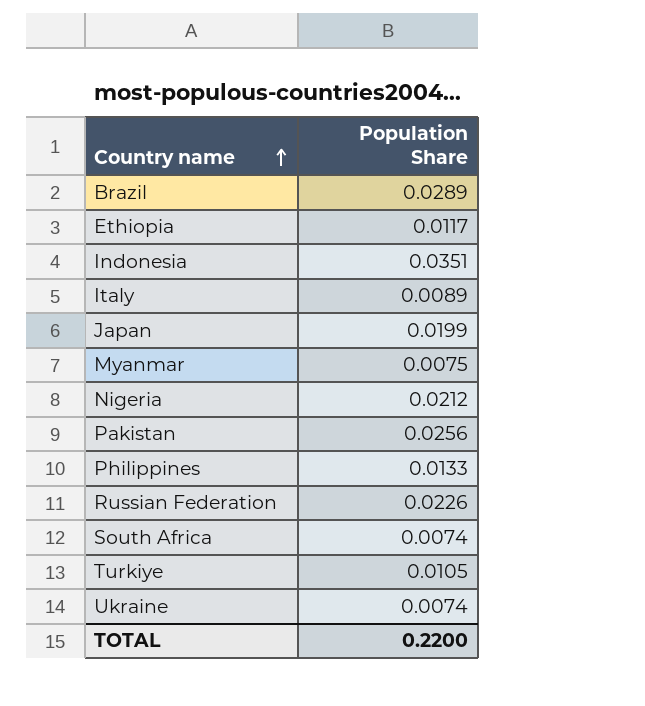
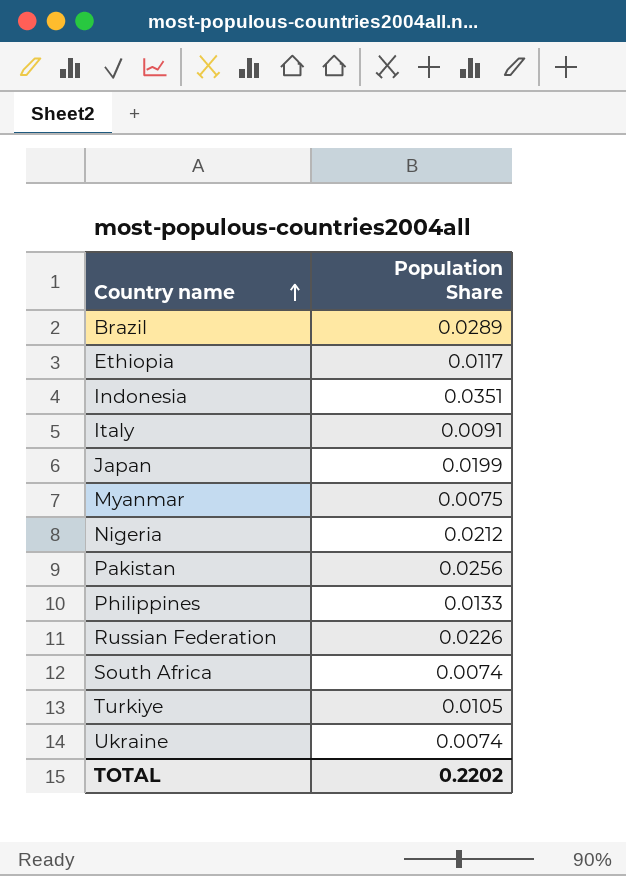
Italy | Population Share: 0.0089 -> 0.0091
TOTAL | Population Share: 0.2200 -> 0.2202

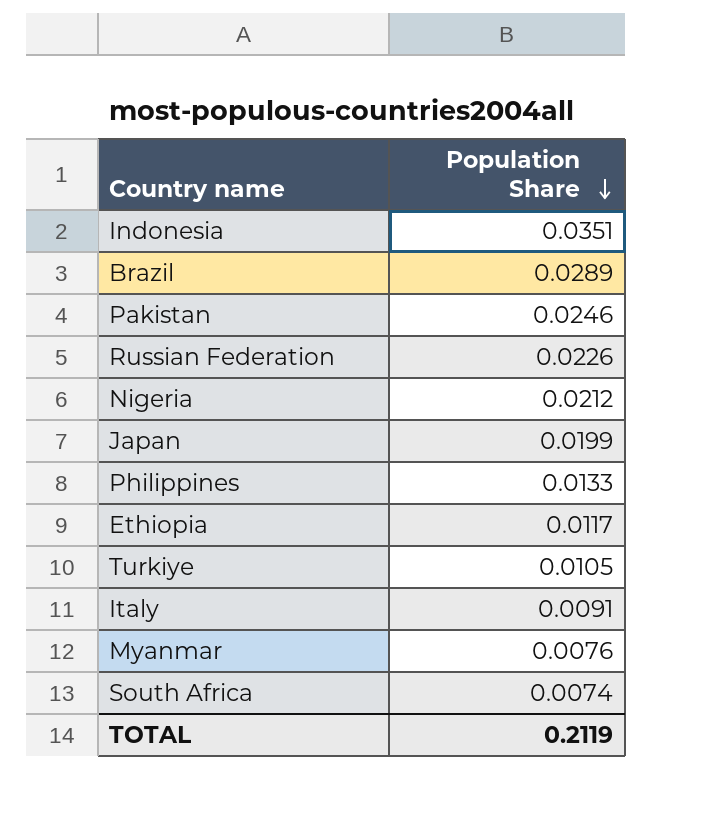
row order: Country name ascending -> Population Share descending
row Ukraine: 0.0074 -> none
Pakistan | Population Share: 0.0256 -> 0.0246
Myanmar | Population Share: 0.0075 -> 0.0076
TOTAL | Population Share: 0.2202 -> 0.2119

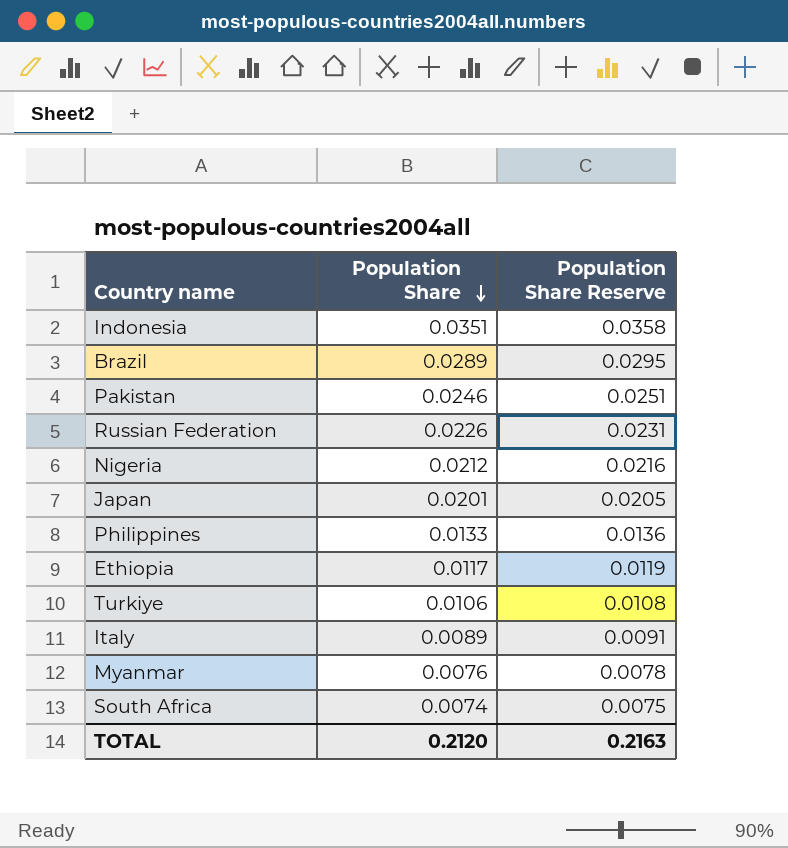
column Population Share Reserve | formula: none -> [Population Share] * 1.02
Japan | Population Share: 0.0199 -> 0.0201
Turkiye | Population Share: 0.0105 -> 0.0106
Italy | Population Share: 0.0091 -> 0.0089
TOTAL | Population Share: 0.2119 -> 0.2120

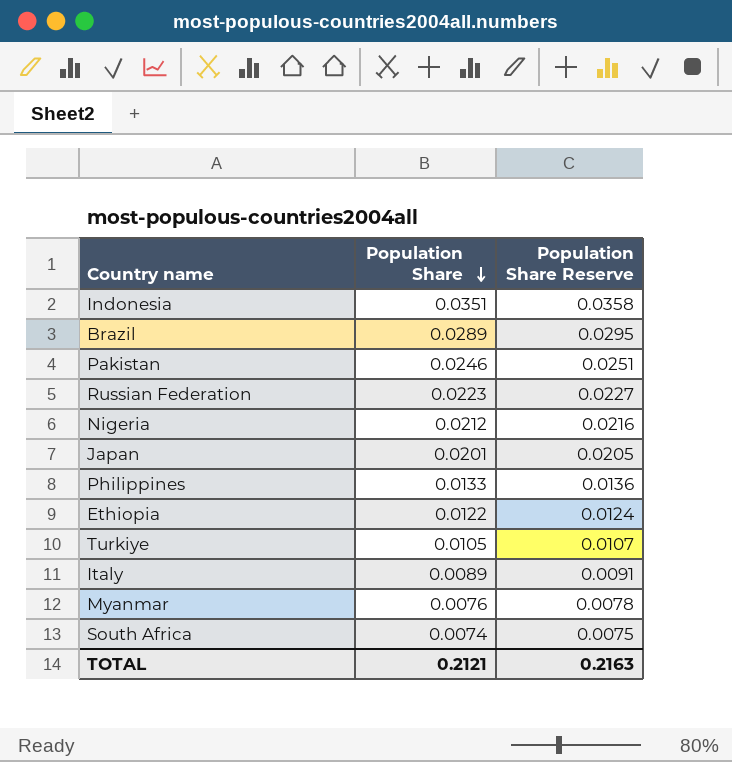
Russian Federation | Population Share: 0.0226 -> 0.0223
Russian Federation | Population Share Reserve: 0.0231 -> 0.0227
Ethiopia | Population Share: 0.0117 -> 0.0122
Ethiopia | Population Share Reserve: 0.0119 -> 0.0124
Turkiye | Population Share: 0.0106 -> 0.0105
Turkiye | Population Share Reserve: 0.0108 -> 0.0107
TOTAL | Population Share: 0.2120 -> 0.2121

